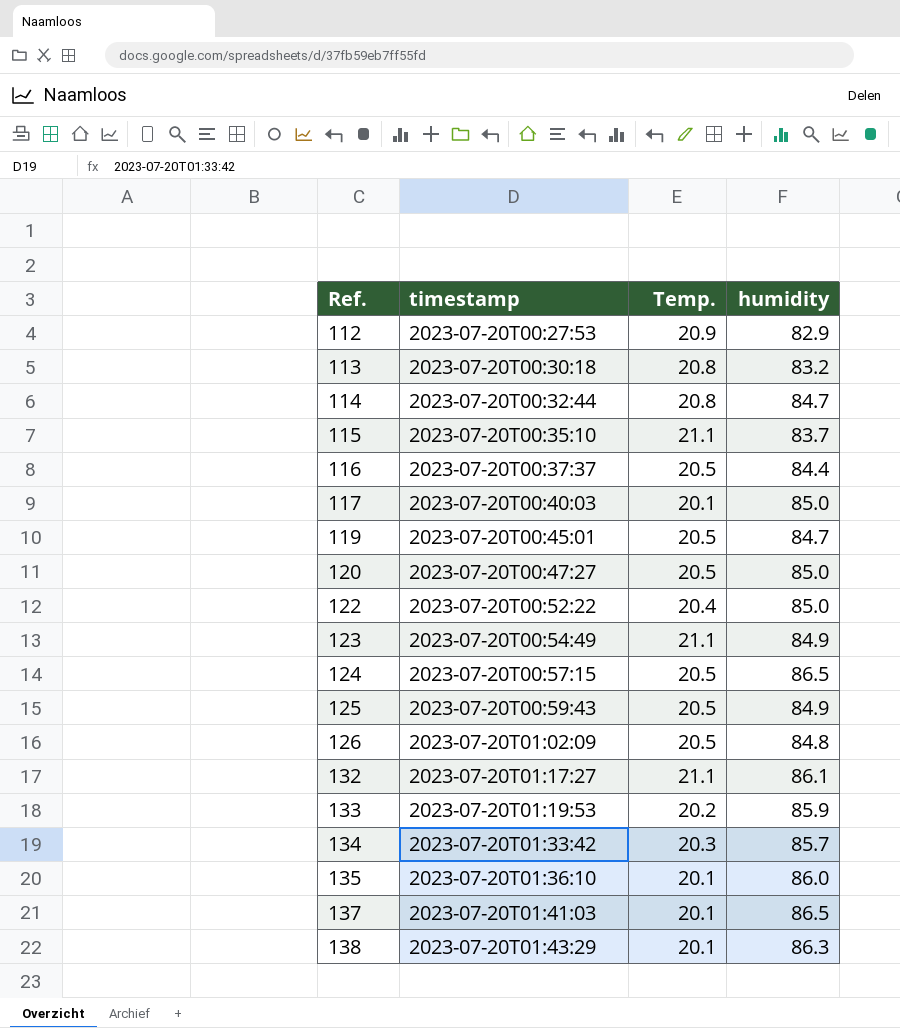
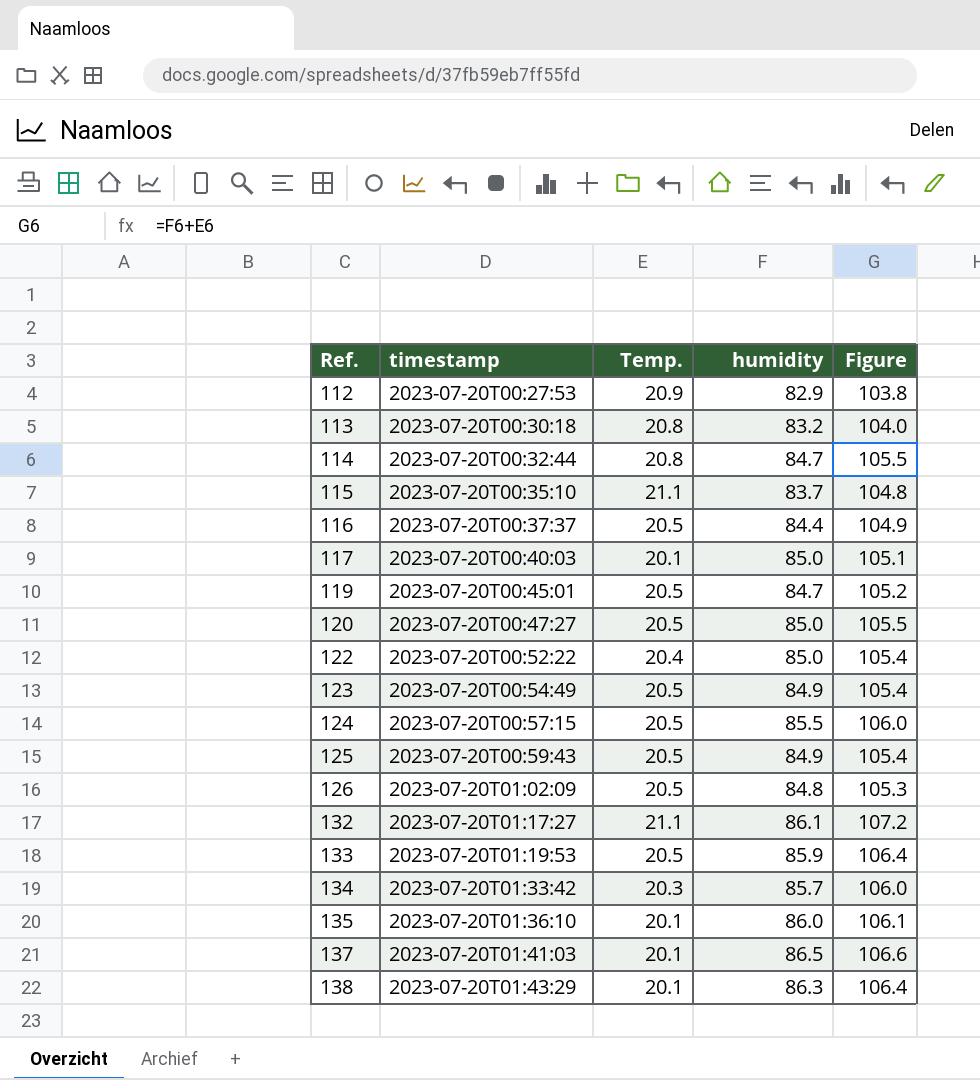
column Figure | formula: none -> [Temp.] + [humidity]
123 | Temp.: 21.1 -> 20.5
124 | humidity: 86.5 -> 85.5
133 | Temp.: 20.2 -> 20.5

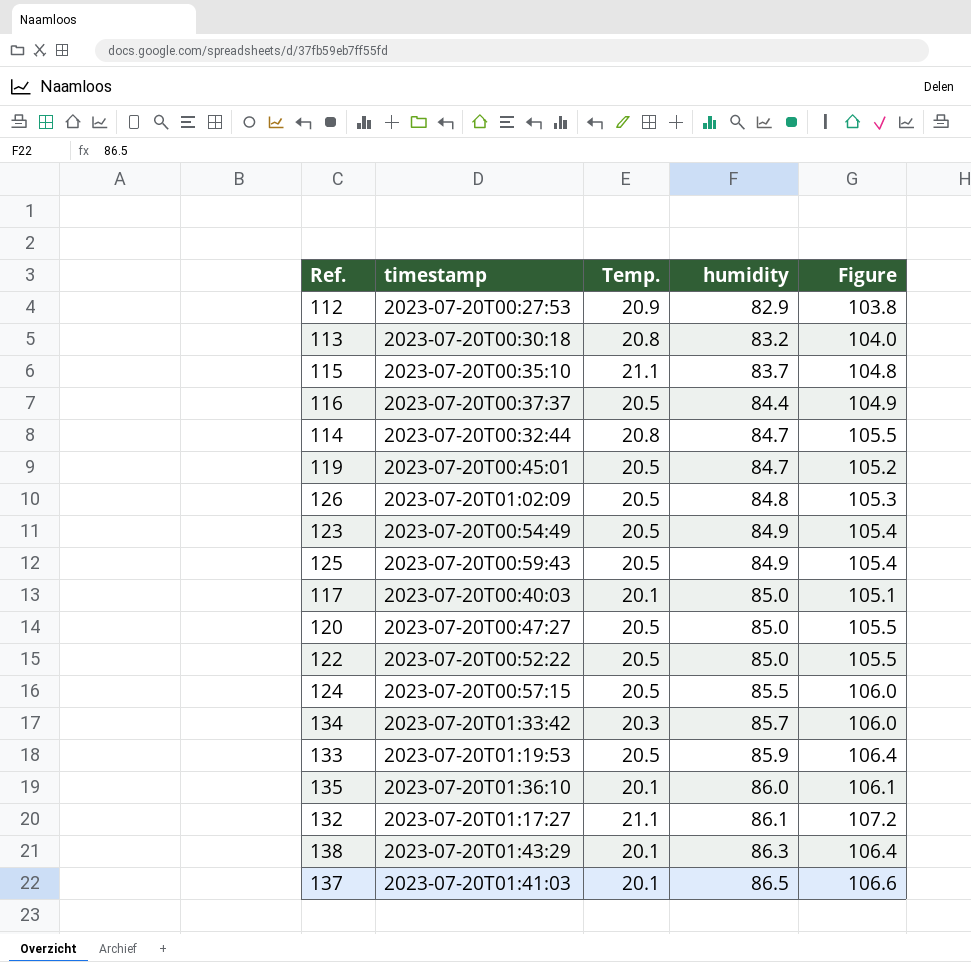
row order: Ref. ascending -> humidity ascending
122 | Temp.: 20.4 -> 20.5
122 | Figure: 105.4 -> 105.5

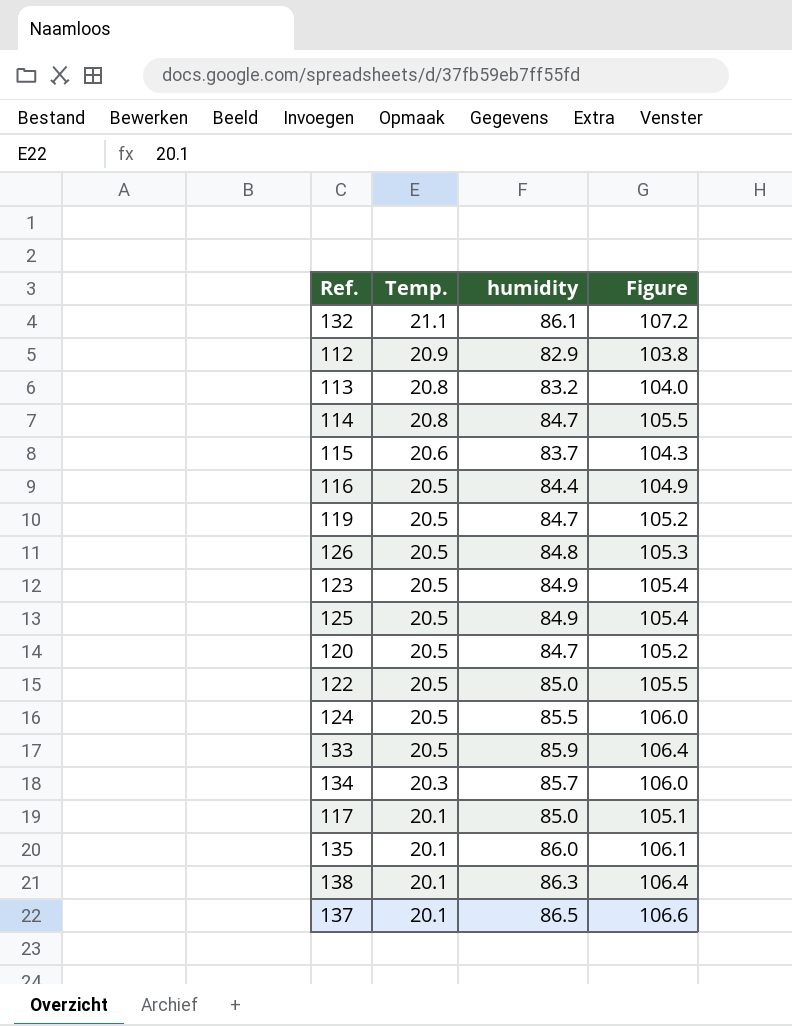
row order: humidity ascending -> Temp. descending
column timestamp | position: 2 -> none
115 | Temp.: 21.1 -> 20.6
115 | Figure: 104.8 -> 104.3
120 | humidity: 85.0 -> 84.7
120 | Figure: 105.5 -> 105.2

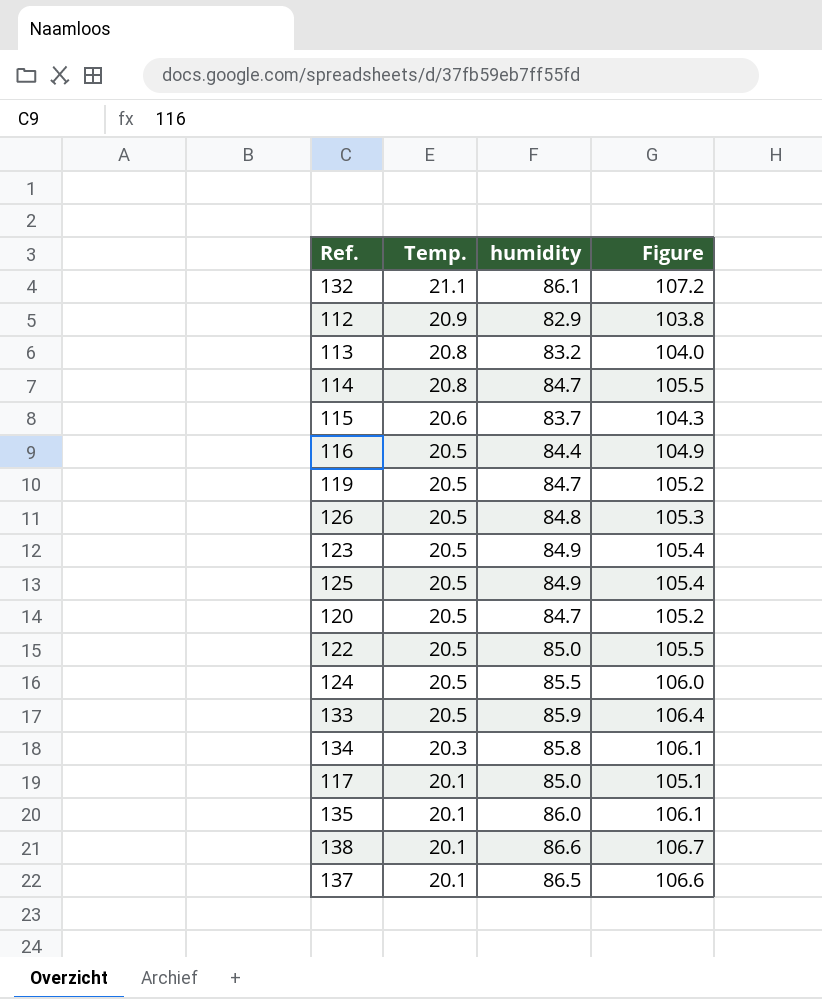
134 | humidity: 85.7 -> 85.8
134 | Figure: 106.0 -> 106.1
138 | humidity: 86.3 -> 86.6
138 | Figure: 106.4 -> 106.7

